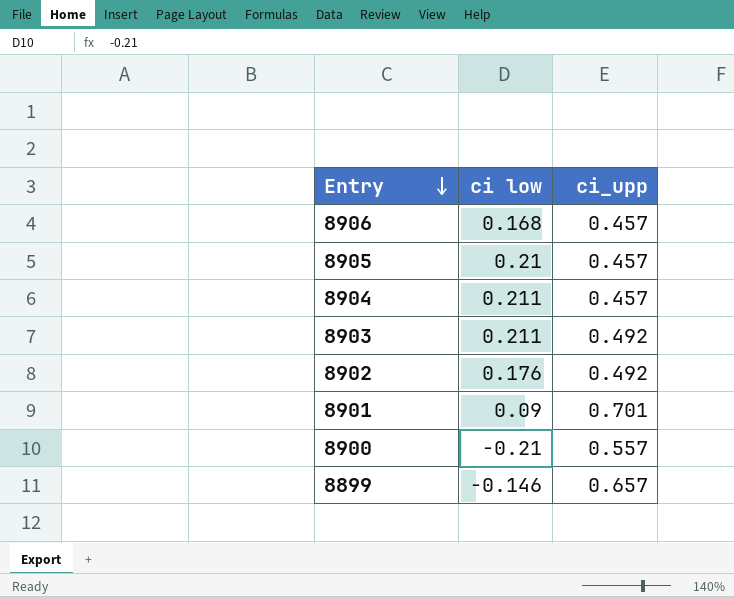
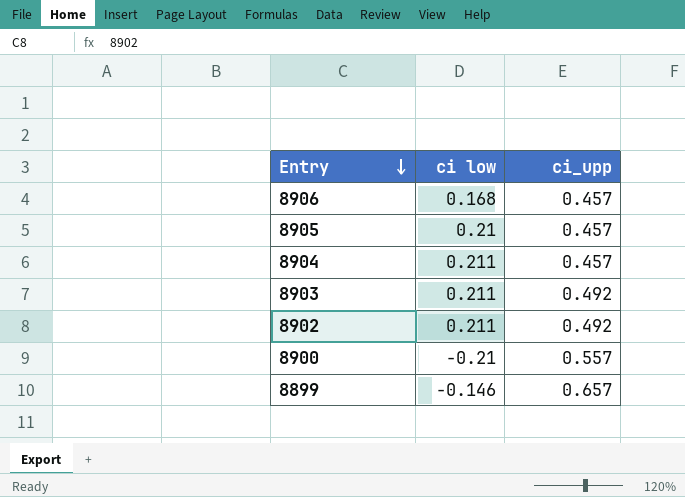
row 8901: 0.09 | 0.701 -> none
8902 | ci low: 0.176 -> 0.211

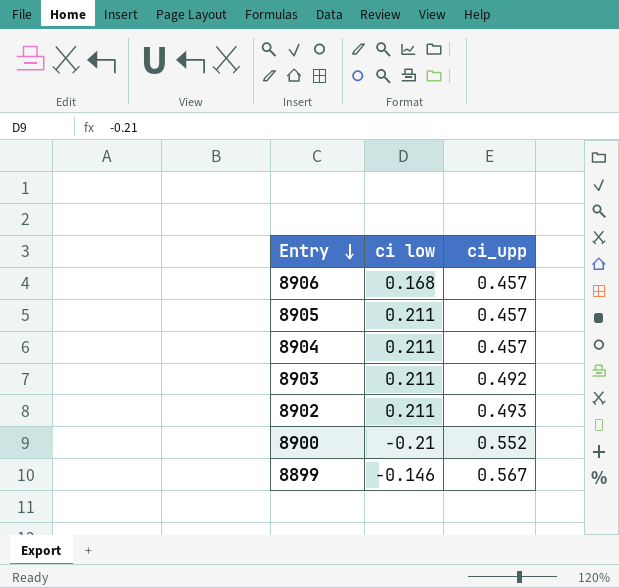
8905 | ci low: 0.21 -> 0.211
8902 | ci_upp: 0.492 -> 0.493
8900 | ci_upp: 0.557 -> 0.552
8899 | ci_upp: 0.657 -> 0.567

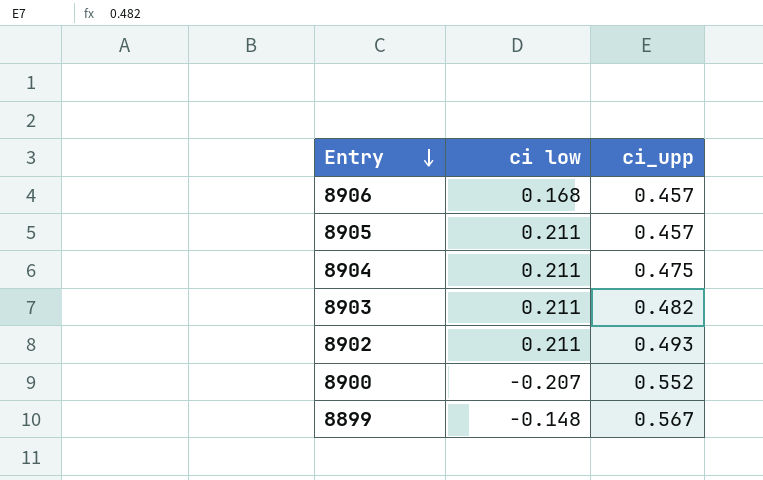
8904 | ci_upp: 0.457 -> 0.475
8903 | ci_upp: 0.492 -> 0.482
8900 | ci low: -0.21 -> -0.207
8899 | ci low: -0.146 -> -0.148

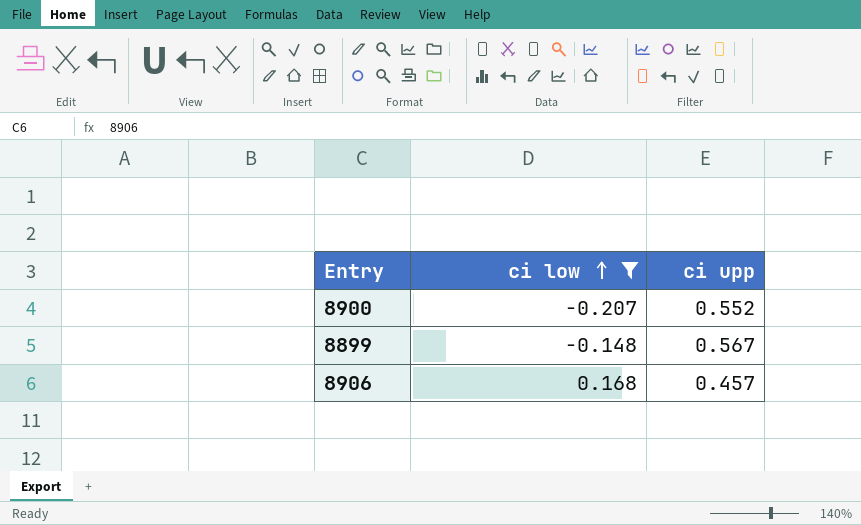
filter: none -> ci low != 0.211
row order: Entry descending -> ci low ascending
column name: ci_upp -> ci upp

